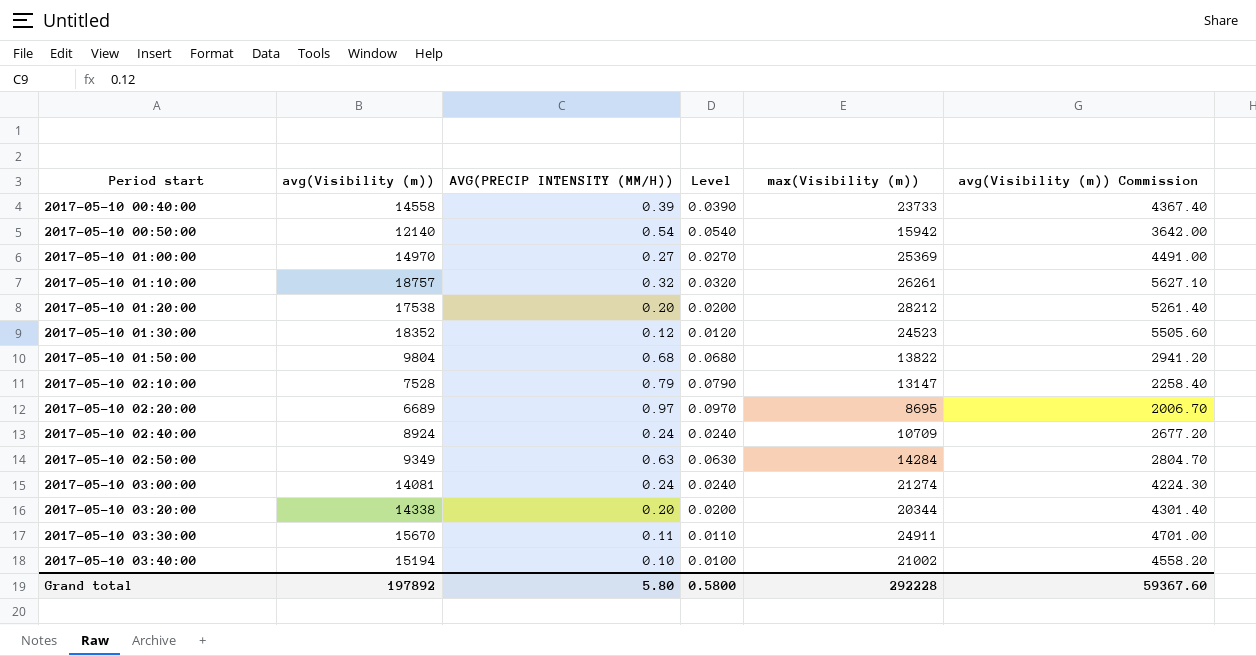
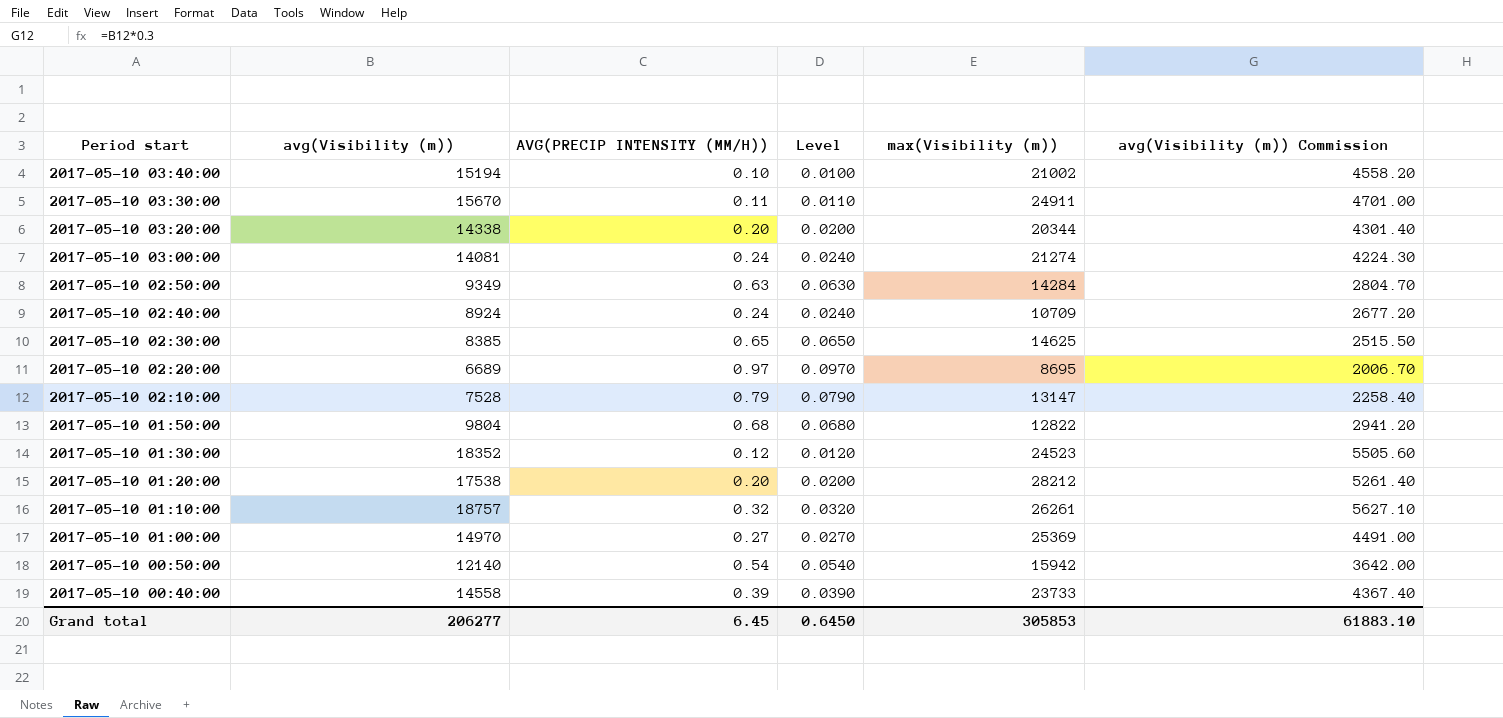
row order: Period start ascending -> Period start descending
row 2017-05-10 02:30:00: none -> 8385 | 0.65 | 0.0650 | 14625 | 2515.50
2017-05-10 01:50:00 | max(Visibility (m)): 13822 -> 12822
Grand total | avg(Visibility (m)): 197892 -> 206277
Grand total | AVG(PRECIP INTENSITY (MM/H)): 5.80 -> 6.45
Grand total | Level: 0.5800 -> 0.6450
Grand total | max(Visibility (m)): 292228 -> 305853
Grand total | avg(Visibility (m)) Commission: 59367.60 -> 61883.10

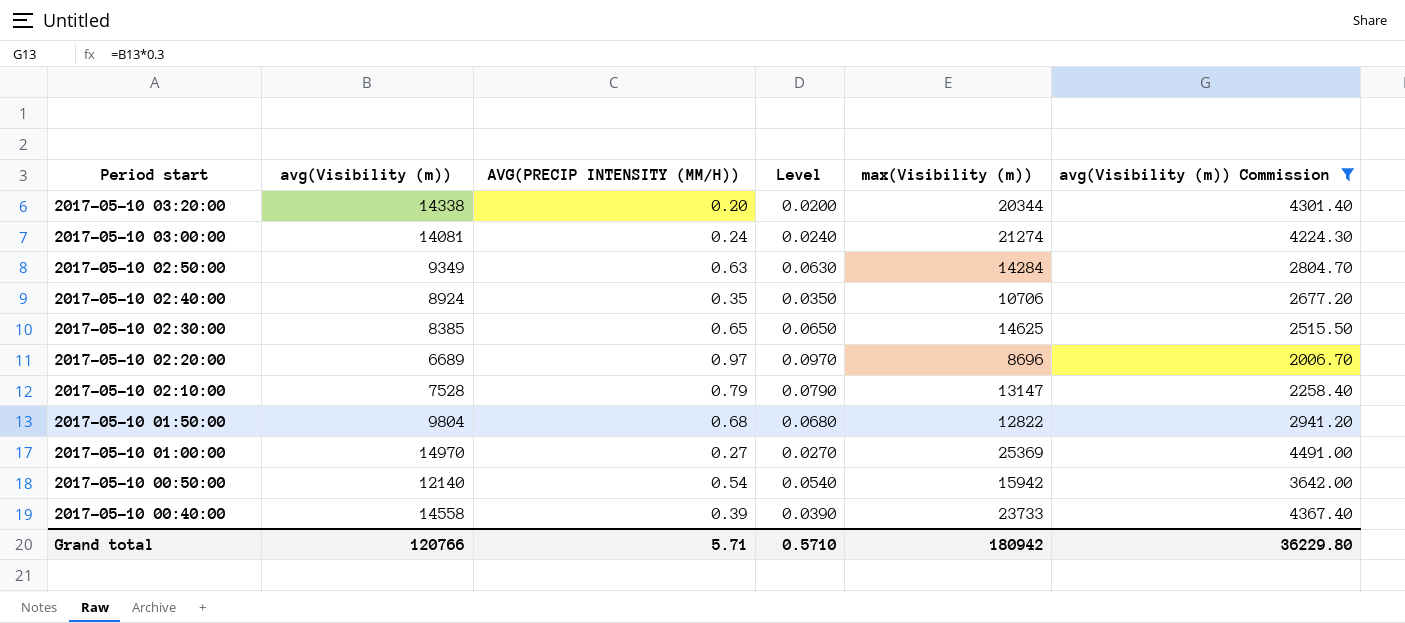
filter: none -> avg(Visibility (m)) Commission <= 4491.00
2017-05-10 02:40:00 | AVG(PRECIP INTENSITY (MM/H)): 0.24 -> 0.35
2017-05-10 02:40:00 | Level: 0.0240 -> 0.0350
2017-05-10 02:40:00 | max(Visibility (m)): 10709 -> 10706
2017-05-10 02:20:00 | max(Visibility (m)): 8695 -> 8696
Grand total | avg(Visibility (m)): 206277 -> 120766
Grand total | AVG(PRECIP INTENSITY (MM/H)): 6.45 -> 5.71
Grand total | Level: 0.6450 -> 0.5710
Grand total | max(Visibility (m)): 305853 -> 180942
Grand total | avg(Visibility (m)) Commission: 61883.10 -> 36229.80

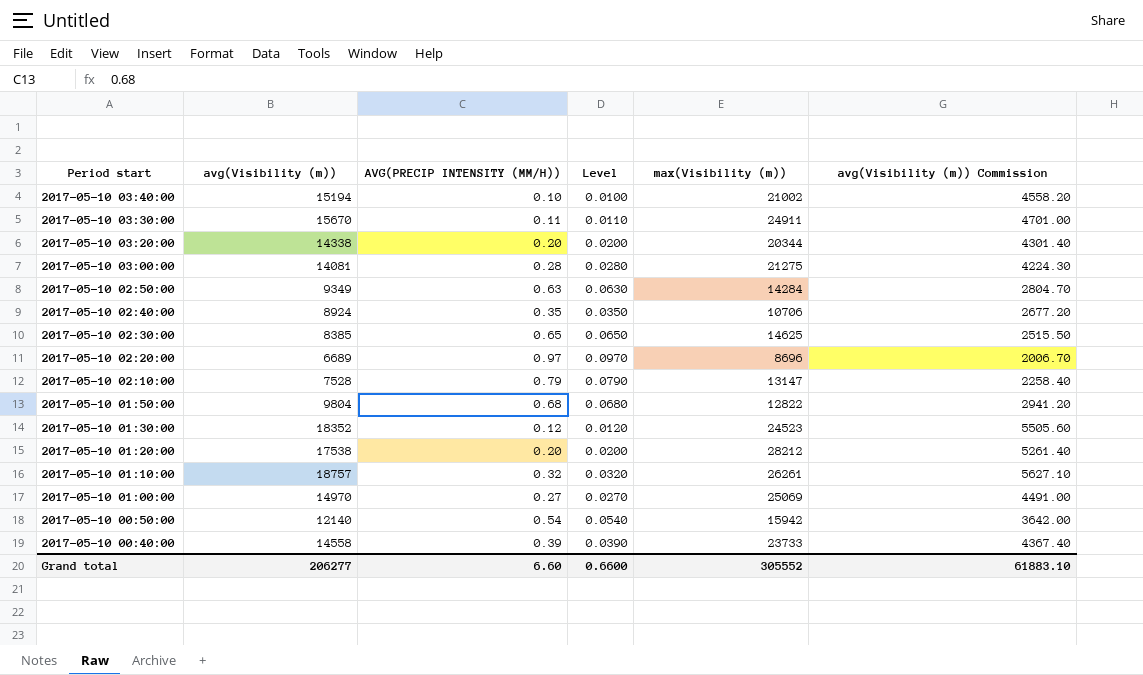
filter: avg(Visibility (m)) Commission <= 4491.00 -> none
2017-05-10 03:00:00 | AVG(PRECIP INTENSITY (MM/H)): 0.24 -> 0.28
2017-05-10 03:00:00 | Level: 0.0240 -> 0.0280
2017-05-10 03:00:00 | max(Visibility (m)): 21274 -> 21275
2017-05-10 01:00:00 | max(Visibility (m)): 25369 -> 25069
Grand total | avg(Visibility (m)): 120766 -> 206277
Grand total | AVG(PRECIP INTENSITY (MM/H)): 5.71 -> 6.60
Grand total | Level: 0.5710 -> 0.6600
Grand total | max(Visibility (m)): 180942 -> 305552
Grand total | avg(Visibility (m)) Commission: 36229.80 -> 61883.10

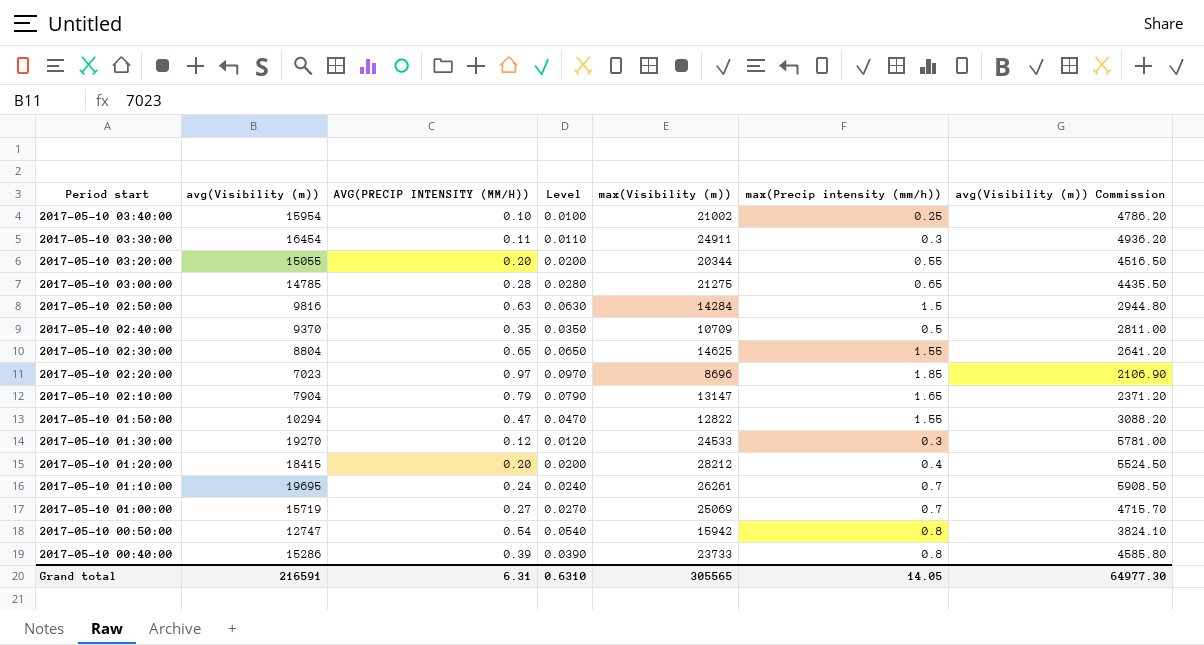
column max(Precip intensity (mm/h)) | position: none -> 6
2017-05-10 03:40:00 | avg(Visibility (m)): 15194 -> 15954
2017-05-10 03:40:00 | avg(Visibility (m)) Commission: 4558.20 -> 4786.20
2017-05-10 03:30:00 | avg(Visibility (m)): 15670 -> 16454
2017-05-10 03:30:00 | avg(Visibility (m)) Commission: 4701.00 -> 4936.20
2017-05-10 03:20:00 | avg(Visibility (m)): 14338 -> 15055
2017-05-10 03:20:00 | avg(Visibility (m)) Commission: 4301.40 -> 4516.50
2017-05-10 03:00:00 | avg(Visibility (m)): 14081 -> 14785
2017-05-10 03:00:00 | avg(Visibility (m)) Commission: 4224.30 -> 4435.50
2017-05-10 02:50:00 | avg(Visibility (m)): 9349 -> 9816
2017-05-10 02:50:00 | avg(Visibility (m)) Commission: 2804.70 -> 2944.80
2017-05-10 02:40:00 | avg(Visibility (m)): 8924 -> 9370
2017-05-10 02:40:00 | max(Visibility (m)): 10706 -> 10709
2017-05-10 02:40:00 | avg(Visibility (m)) Commission: 2677.20 -> 2811.00
2017-05-10 02:30:00 | avg(Visibility (m)): 8385 -> 8804
2017-05-10 02:30:00 | avg(Visibility (m)) Commission: 2515.50 -> 2641.20
2017-05-10 02:20:00 | avg(Visibility (m)): 6689 -> 7023
2017-05-10 02:20:00 | avg(Visibility (m)) Commission: 2006.70 -> 2106.90
2017-05-10 02:10:00 | avg(Visibility (m)): 7528 -> 7904
2017-05-10 02:10:00 | avg(Visibility (m)) Commission: 2258.40 -> 2371.20
2017-05-10 01:50:00 | avg(Visibility (m)): 9804 -> 10294
2017-05-10 01:50:00 | AVG(PRECIP INTENSITY (MM/H)): 0.68 -> 0.47
2017-05-10 01:50:00 | Level: 0.0680 -> 0.0470
2017-05-10 01:50:00 | avg(Visibility (m)) Commission: 2941.20 -> 3088.20
2017-05-10 01:30:00 | avg(Visibility (m)): 18352 -> 19270
2017-05-10 01:30:00 | max(Visibility (m)): 24523 -> 24533
2017-05-10 01:30:00 | avg(Visibility (m)) Commission: 5505.60 -> 5781.00
2017-05-10 01:20:00 | avg(Visibility (m)): 17538 -> 18415
2017-05-10 01:20:00 | avg(Visibility (m)) Commission: 5261.40 -> 5524.50
2017-05-10 01:10:00 | avg(Visibility (m)): 18757 -> 19695
2017-05-10 01:10:00 | AVG(PRECIP INTENSITY (MM/H)): 0.32 -> 0.24
2017-05-10 01:10:00 | Level: 0.0320 -> 0.0240
2017-05-10 01:10:00 | avg(Visibility (m)) Commission: 5627.10 -> 5908.50
2017-05-10 01:00:00 | avg(Visibility (m)): 14970 -> 15719
2017-05-10 01:00:00 | avg(Visibility (m)) Commission: 4491.00 -> 4715.70
2017-05-10 00:50:00 | avg(Visibility (m)): 12140 -> 12747
2017-05-10 00:50:00 | avg(Visibility (m)) Commission: 3642.00 -> 3824.10
2017-05-10 00:40:00 | avg(Visibility (m)): 14558 -> 15286
2017-05-10 00:40:00 | avg(Visibility (m)) Commission: 4367.40 -> 4585.80
Grand total | avg(Visibility (m)): 206277 -> 216591
Grand total | AVG(PRECIP INTENSITY (MM/H)): 6.60 -> 6.31
Grand total | Level: 0.6600 -> 0.6310
Grand total | max(Visibility (m)): 305552 -> 305565
Grand total | avg(Visibility (m)) Commission: 61883.10 -> 64977.30

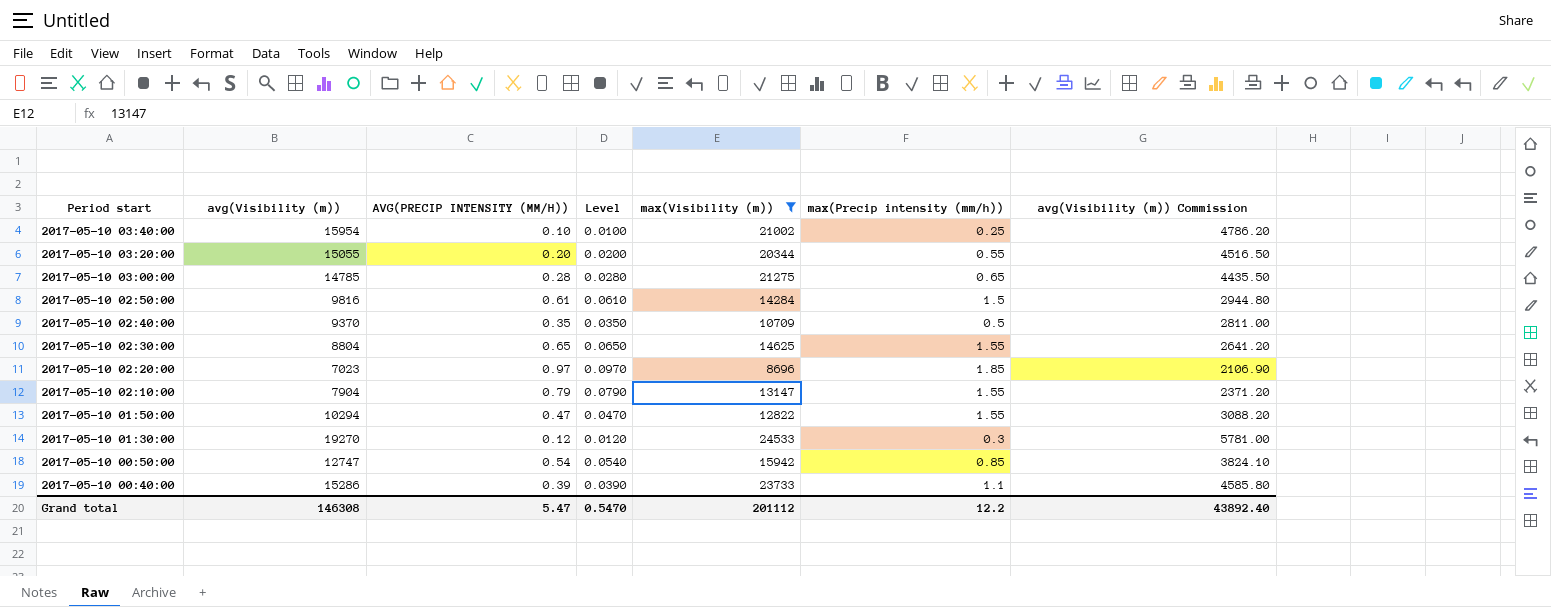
filter: none -> max(Visibility (m)) <= 24533
2017-05-10 02:50:00 | AVG(PRECIP INTENSITY (MM/H)): 0.63 -> 0.61
2017-05-10 02:50:00 | Level: 0.0630 -> 0.0610
2017-05-10 02:10:00 | max(Precip intensity (mm/h)): 1.65 -> 1.55
2017-05-10 00:50:00 | max(Precip intensity (mm/h)): 0.8 -> 0.85
2017-05-10 00:40:00 | max(Precip intensity (mm/h)): 0.8 -> 1.1
Grand total | avg(Visibility (m)): 216591 -> 146308
Grand total | AVG(PRECIP INTENSITY (MM/H)): 6.31 -> 5.47
Grand total | Level: 0.6310 -> 0.5470
Grand total | max(Visibility (m)): 305565 -> 201112
Grand total | max(Precip intensity (mm/h)): 14.05 -> 12.2
Grand total | avg(Visibility (m)) Commission: 64977.30 -> 43892.40

